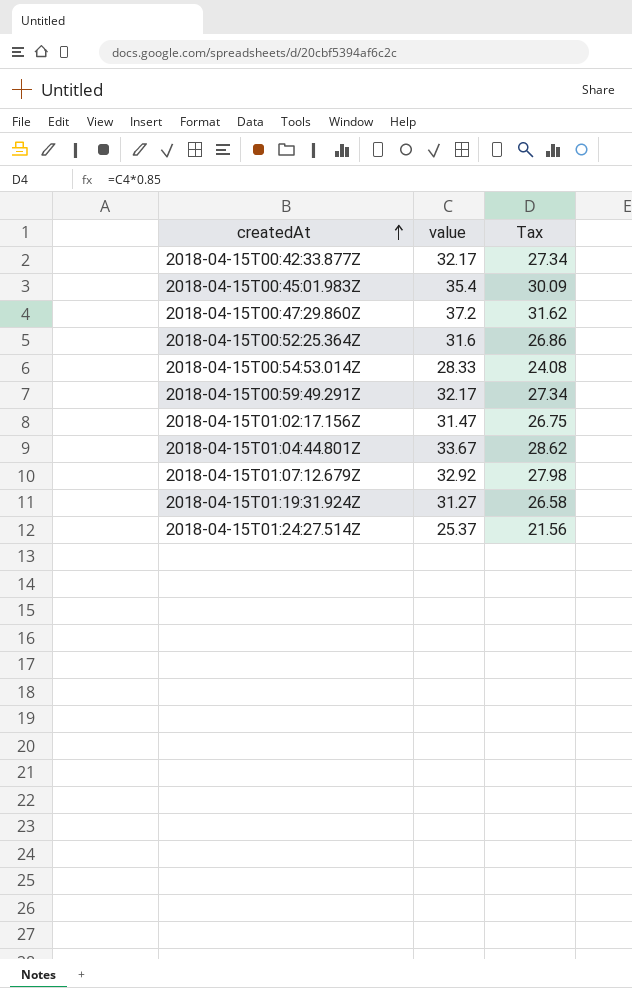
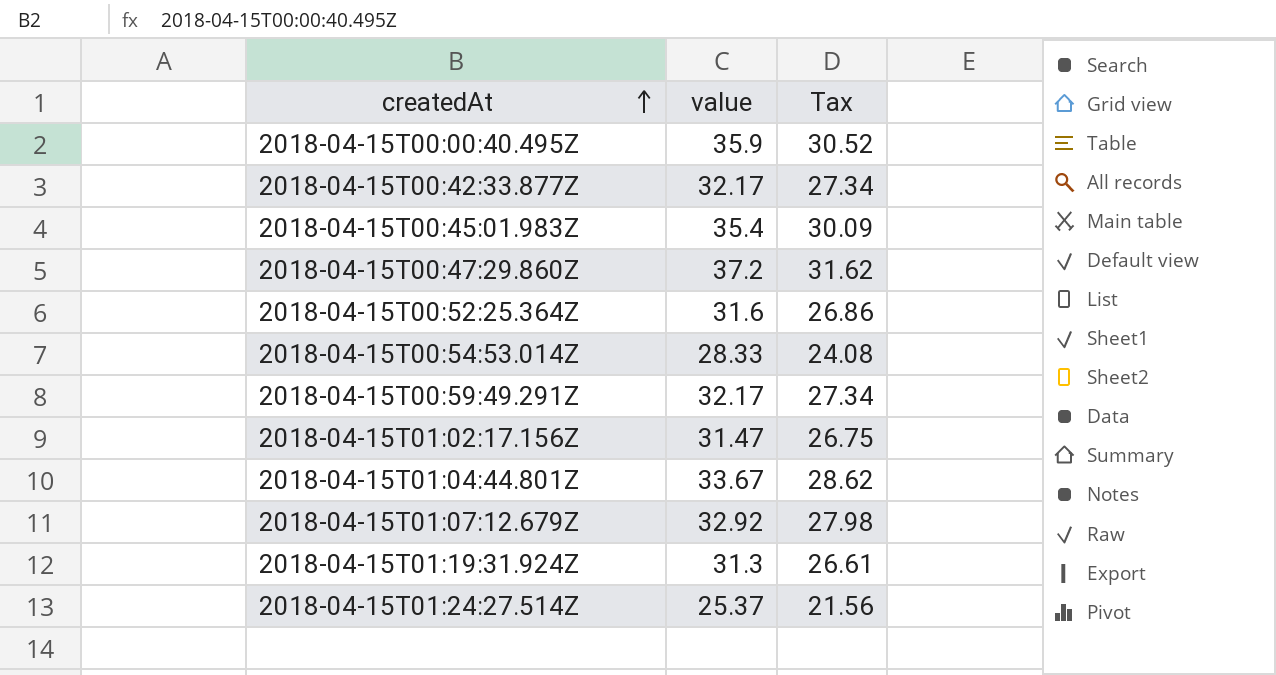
row 2018-04-15T00:00:40.495Z: none -> 35.9 | 30.52
2018-04-15T01:19:31.924Z | value: 31.27 -> 31.3
2018-04-15T01:19:31.924Z | Tax: 26.58 -> 26.61

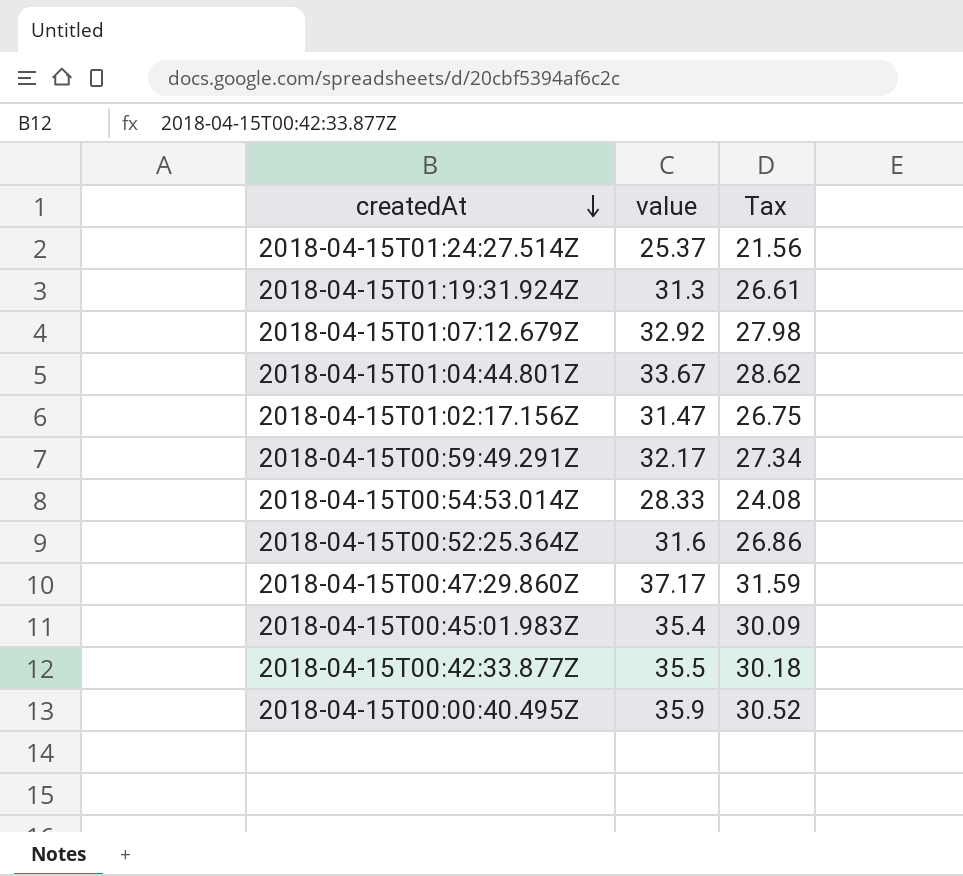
row order: createdAt ascending -> createdAt descending
2018-04-15T00:47:29.860Z | value: 37.2 -> 37.17
2018-04-15T00:47:29.860Z | Tax: 31.62 -> 31.59
2018-04-15T00:42:33.877Z | value: 32.17 -> 35.5
2018-04-15T00:42:33.877Z | Tax: 27.34 -> 30.18

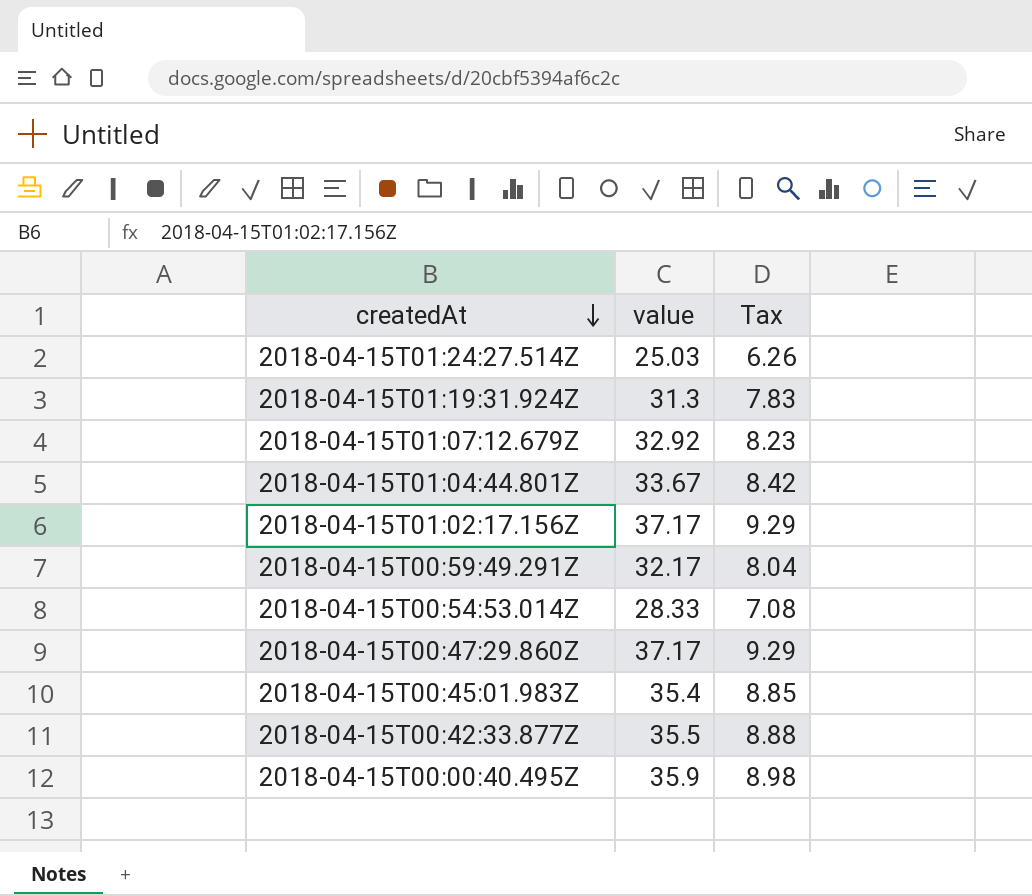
column Tax | formula: [value] * 0.85 -> [value] * 0.25
row 2018-04-15T00:52:25.364Z: 31.6 | 26.86 -> none
2018-04-15T01:24:27.514Z | value: 25.37 -> 25.03
2018-04-15T01:02:17.156Z | value: 31.47 -> 37.17

